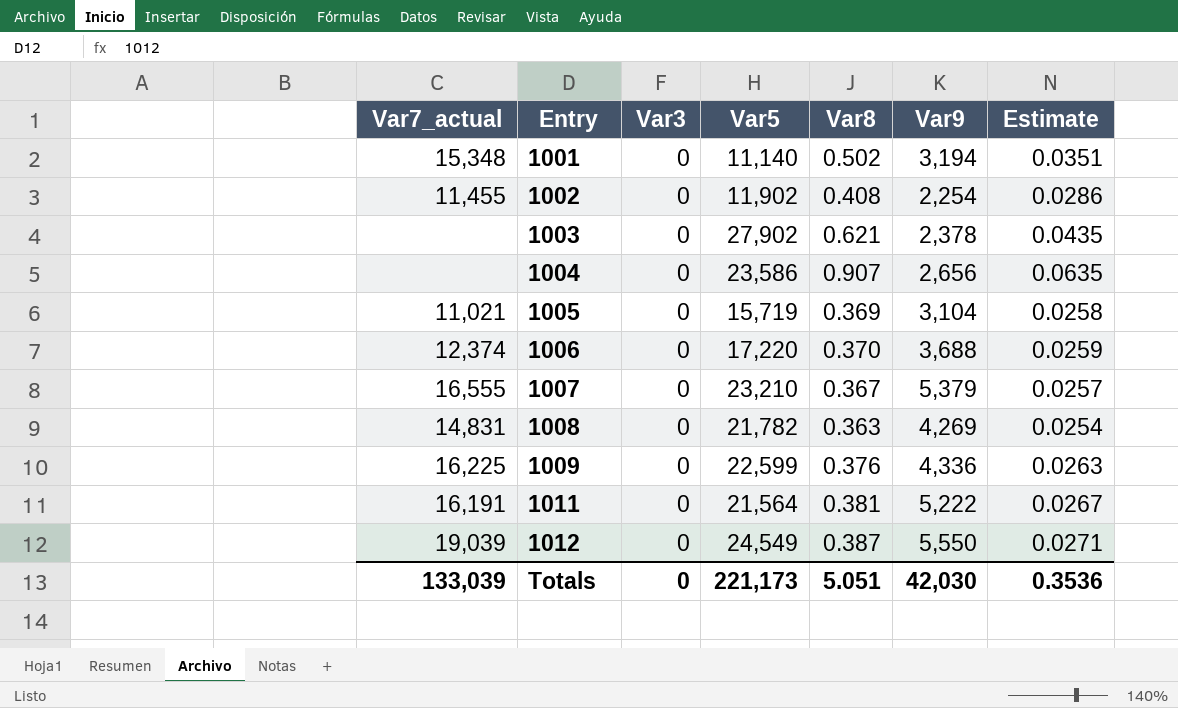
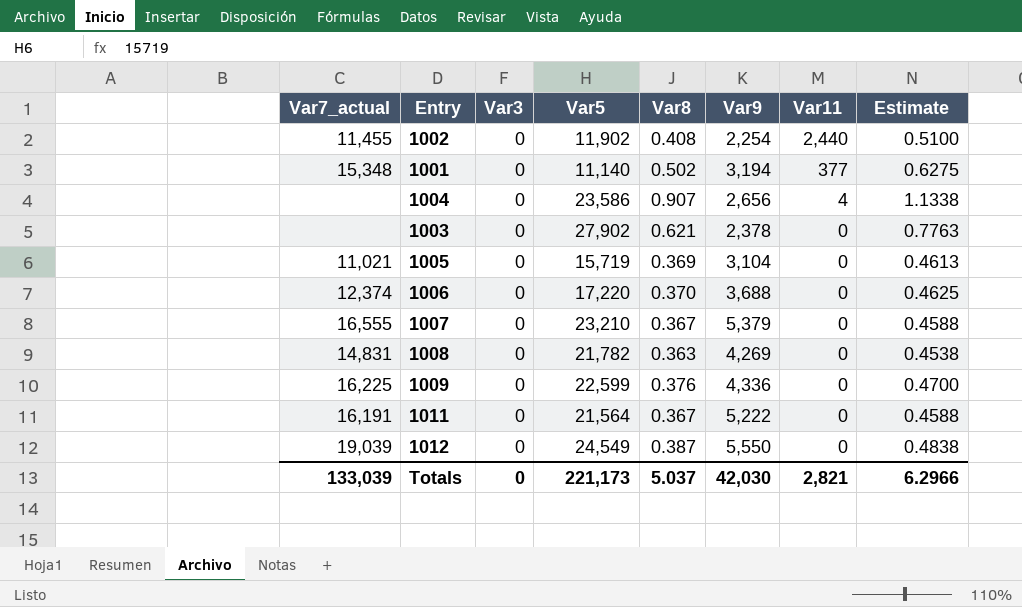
row order: Entry ascending -> Var11 descending
column Var11 | position: none -> 7
column Estimate | formula: [Var8] * 0.07 -> [Var8] * 1.25
1011 | Var8: 0.381 -> 0.367
Totals | Var8: 5.051 -> 5.037
Totals | Estimate: 0.3536 -> 6.2966

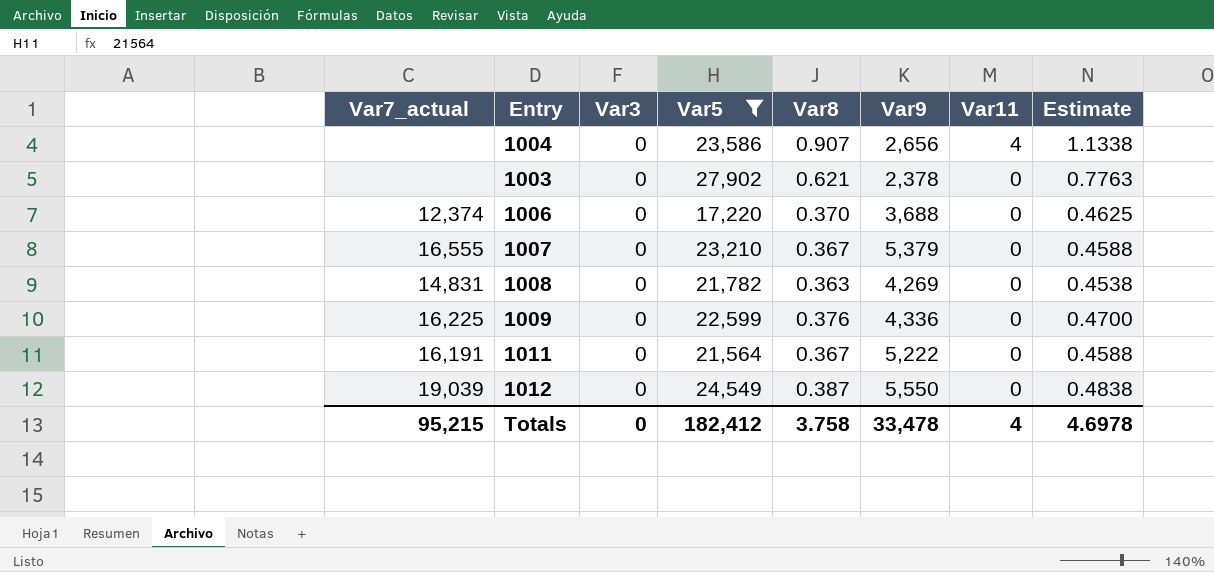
filter: none -> Var5 >= 17,220
Totals | Var7_actual: 133,039 -> 95,215
Totals | Var5: 221,173 -> 182,412
Totals | Var8: 5.037 -> 3.758
Totals | Var9: 42,030 -> 33,478
Totals | Var11: 2,821 -> 4
Totals | Estimate: 6.2966 -> 4.6978

